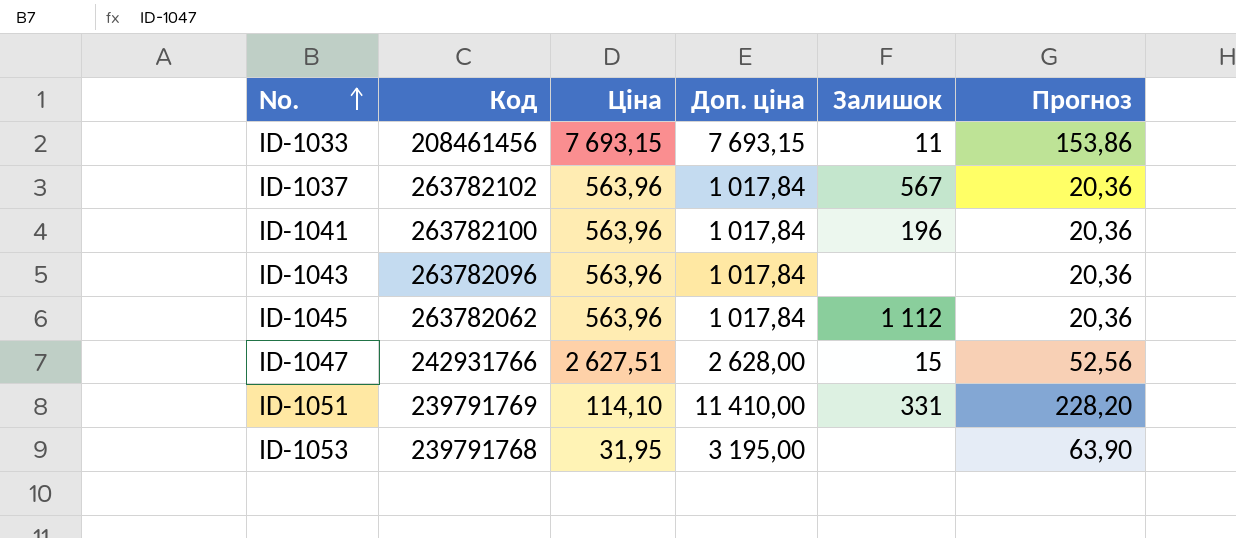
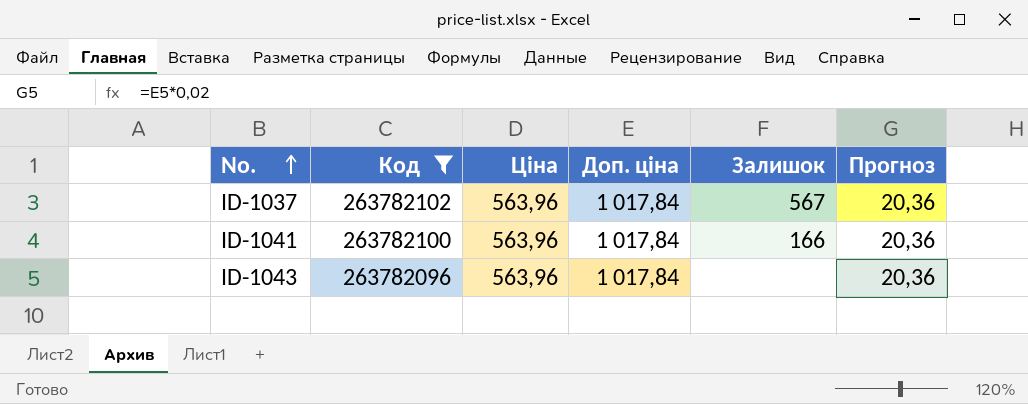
filter: none -> Код >= 263782096
ID-1041 | Залишок: 196 -> 166

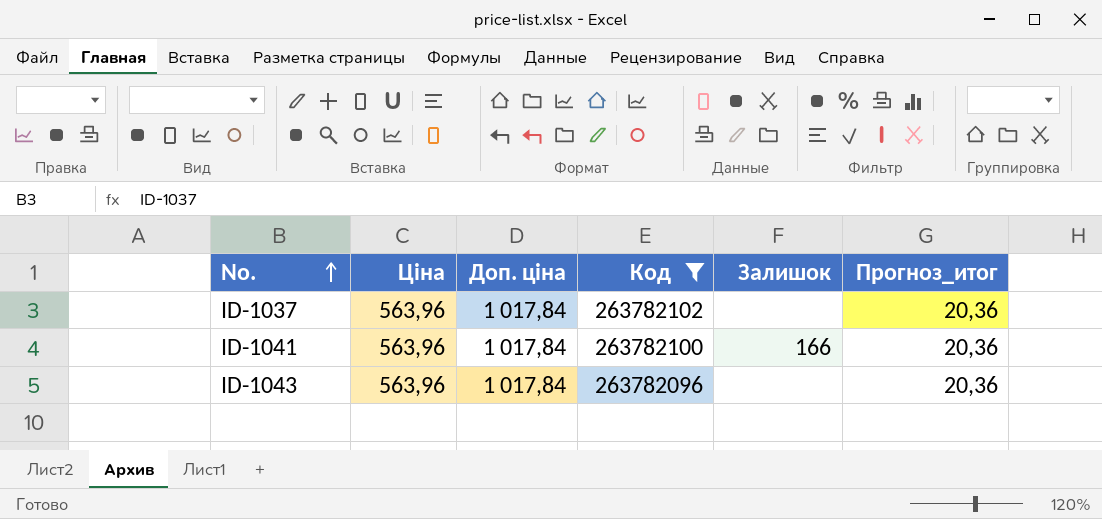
column Код | position: 2 -> 4
column name: Прогноз -> Прогноз_итог
ID-1037 | Залишок: 567 -> none

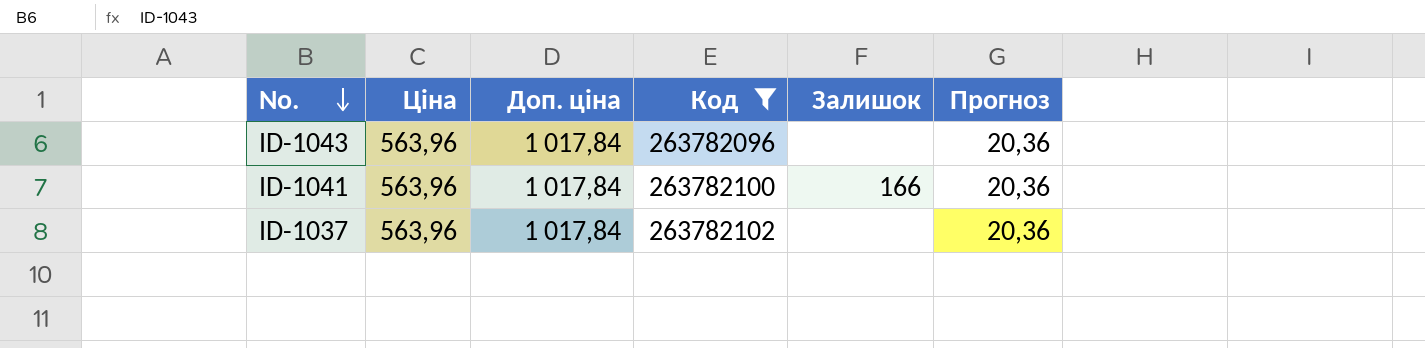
row order: No. ascending -> No. descending
column name: Прогноз_итог -> Прогноз

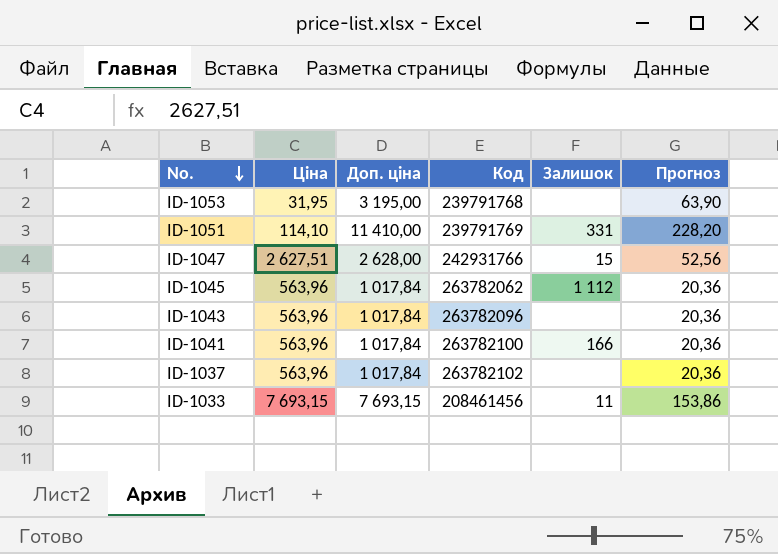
filter: Код >= 263782096 -> none

